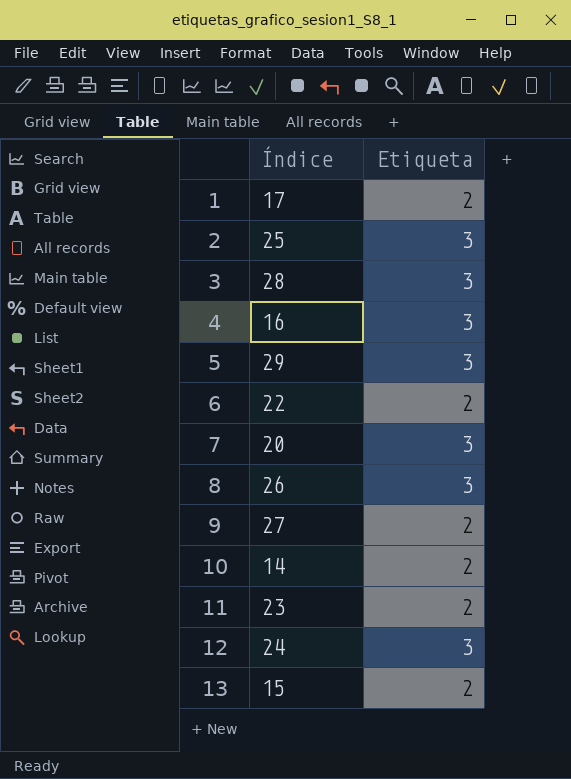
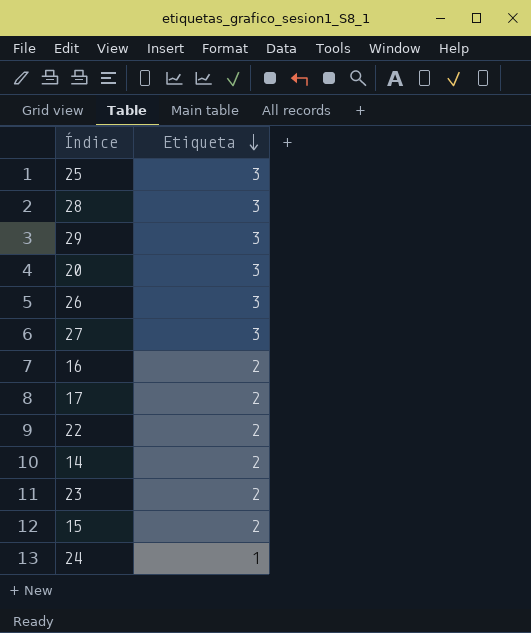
row order: none -> Etiqueta descending
27 | Etiqueta: 2 -> 3
16 | Etiqueta: 3 -> 2
24 | Etiqueta: 3 -> 1

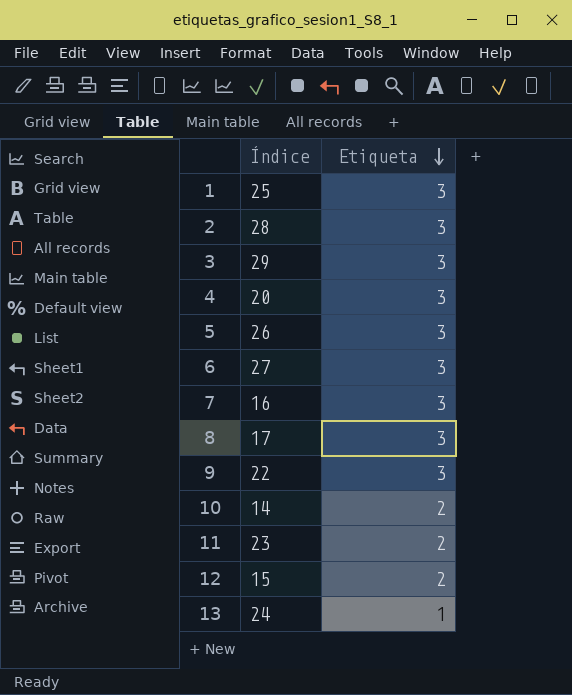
16 | Etiqueta: 2 -> 3
17 | Etiqueta: 2 -> 3
22 | Etiqueta: 2 -> 3

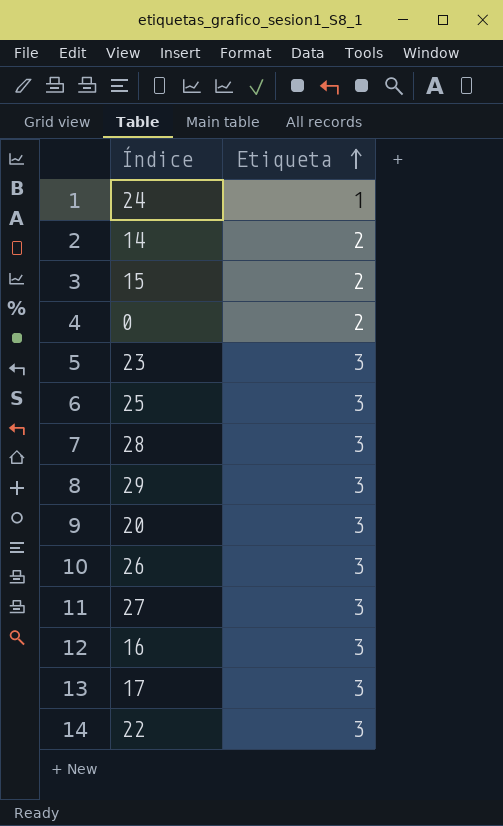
row order: Etiqueta descending -> Etiqueta ascending
row 0: none -> 2
23 | Etiqueta: 2 -> 3

